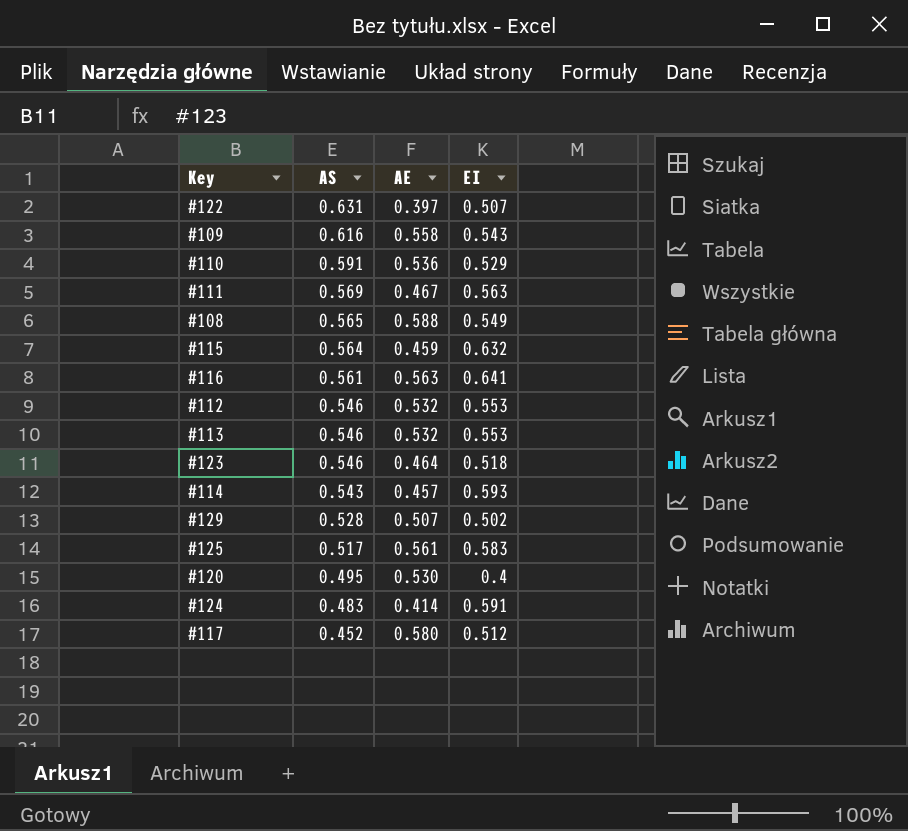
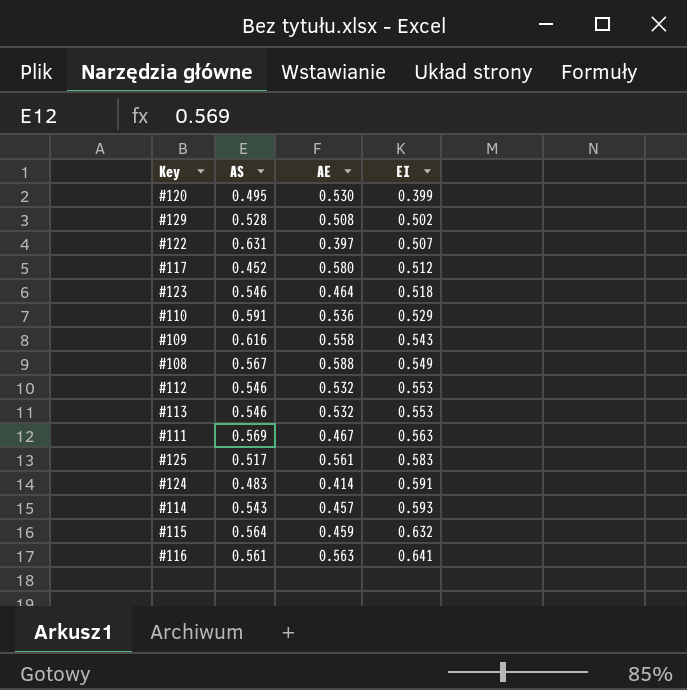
row order: AS descending -> EI ascending
#120 | EI: 0.4 -> 0.399
#129 | AE: 0.507 -> 0.508
#108 | AS: 0.565 -> 0.567

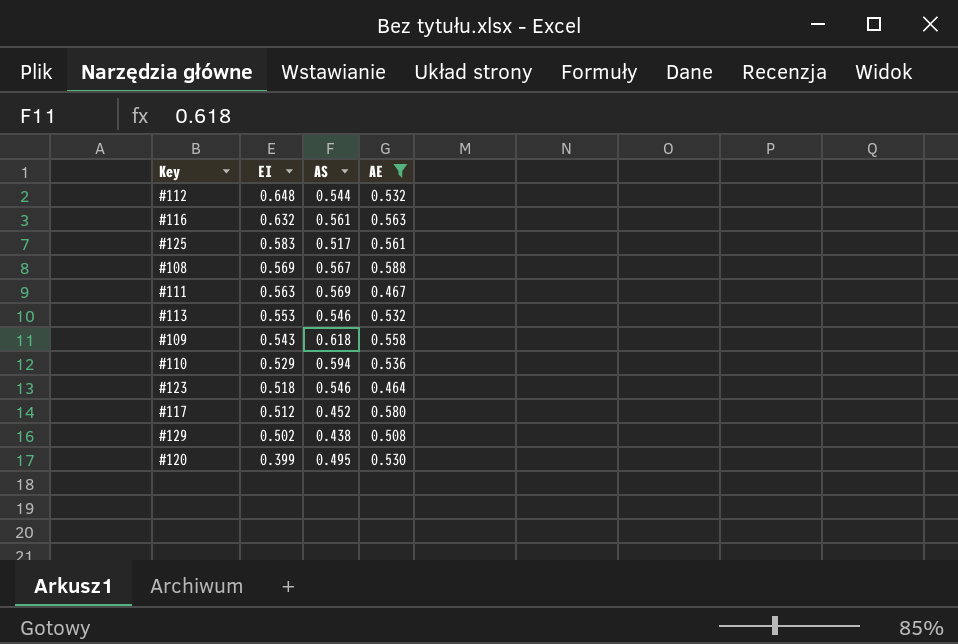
filter: none -> AE >= 0.464
row order: EI ascending -> EI descending
column EI | position: 4 -> 2
#112 | EI: 0.553 -> 0.648
#112 | AS: 0.546 -> 0.544
#116 | EI: 0.641 -> 0.632
#108 | EI: 0.549 -> 0.569
#109 | AS: 0.616 -> 0.618
#110 | AS: 0.591 -> 0.594
#129 | AS: 0.528 -> 0.438

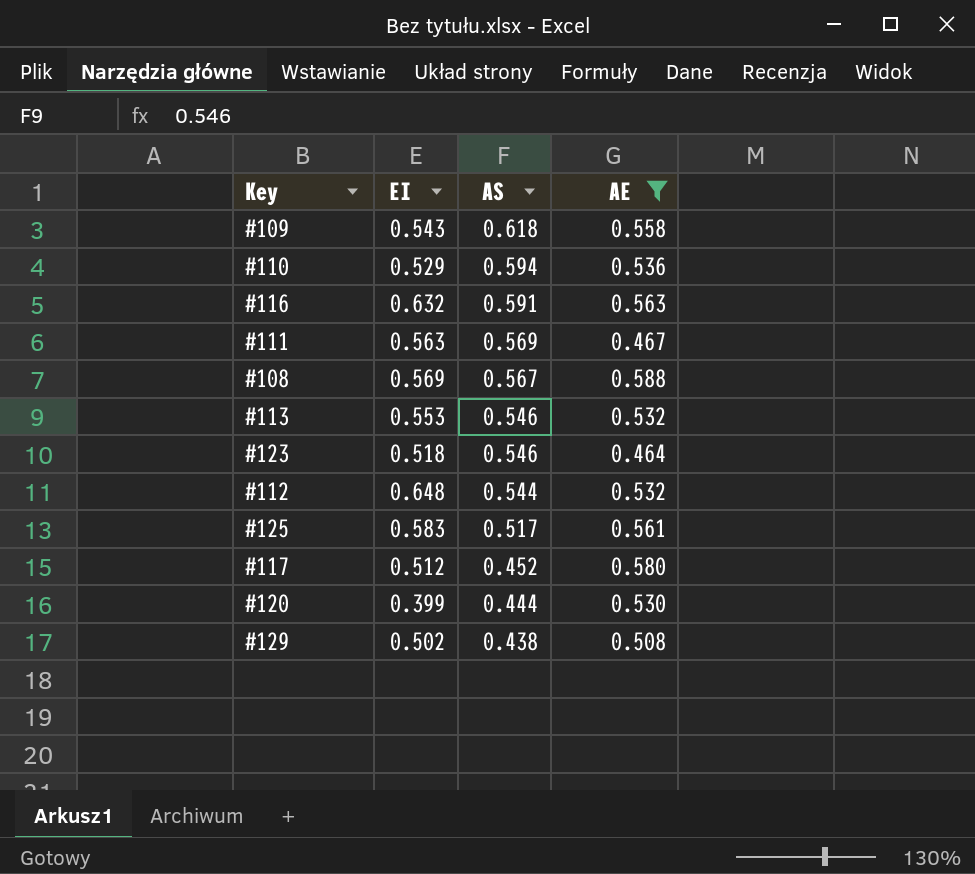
row order: EI descending -> AS descending
#116 | AS: 0.561 -> 0.591
#120 | AS: 0.495 -> 0.444

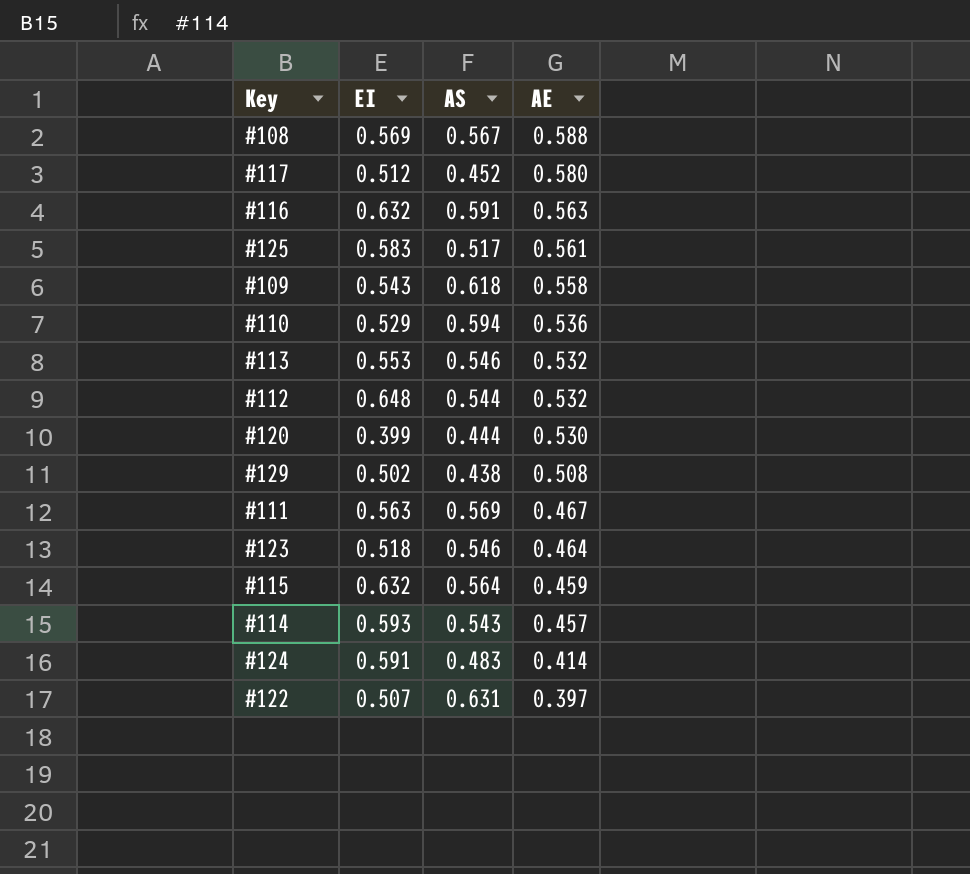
filter: AE >= 0.464 -> none
row order: AS descending -> AE descending

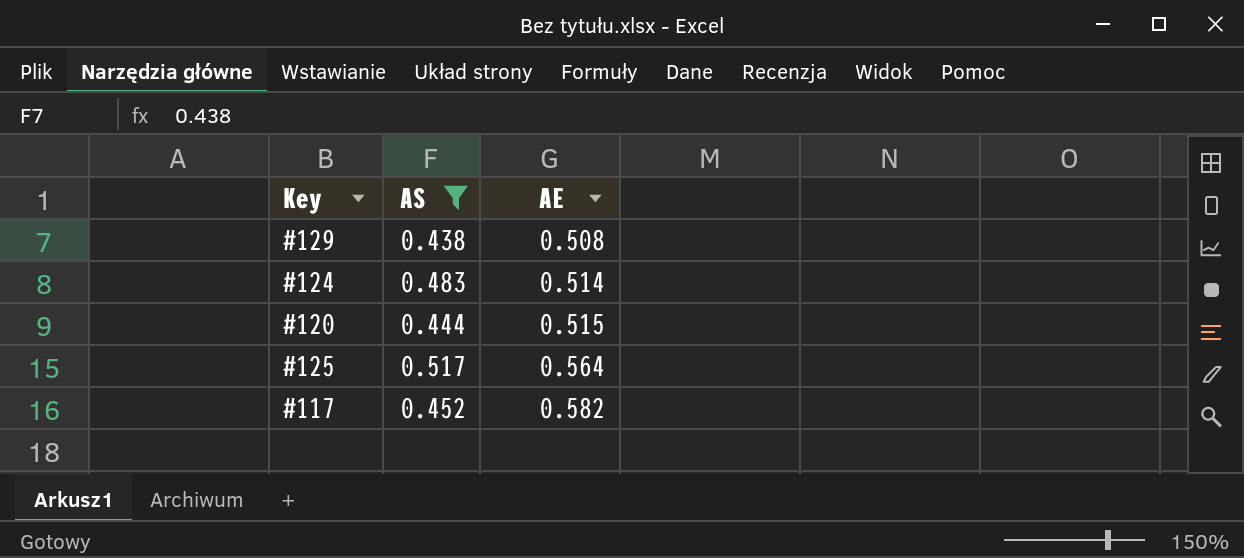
filter: none -> AS <= 0.517
row order: AE descending -> AE ascending
column EI | position: 2 -> none
#124 | AE: 0.414 -> 0.514
#120 | AE: 0.530 -> 0.515
#125 | AE: 0.561 -> 0.564
#117 | AE: 0.580 -> 0.582

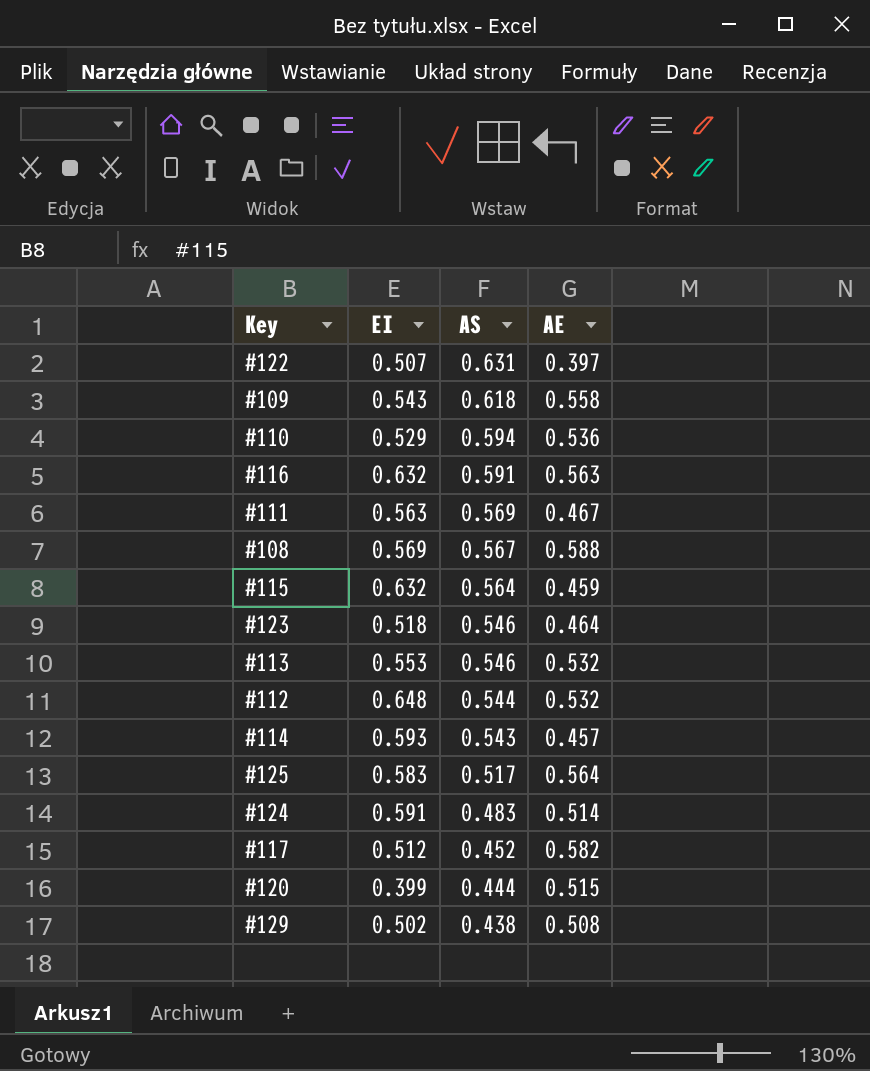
filter: AS <= 0.517 -> none
row order: AE ascending -> AS descending
column EI | position: none -> 2

